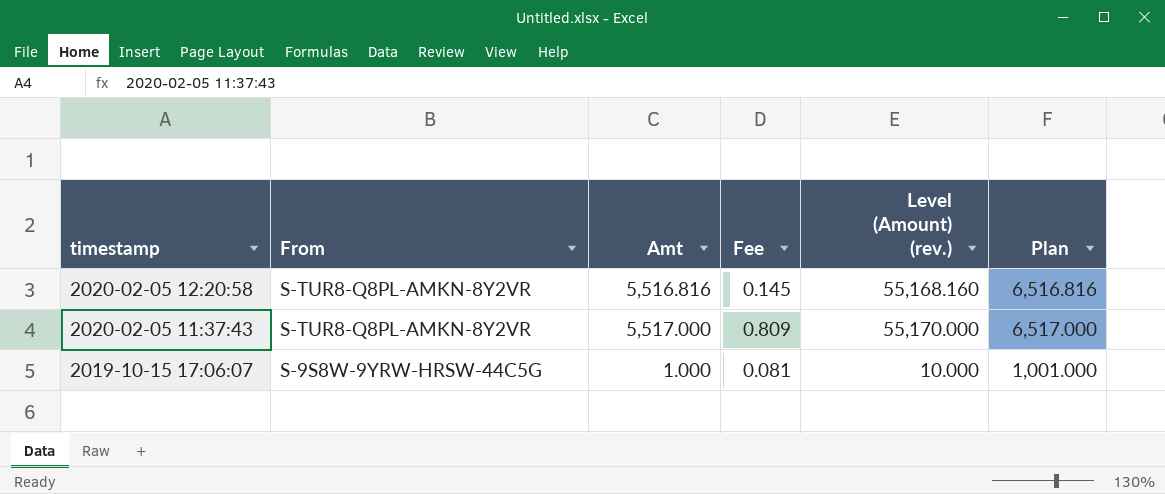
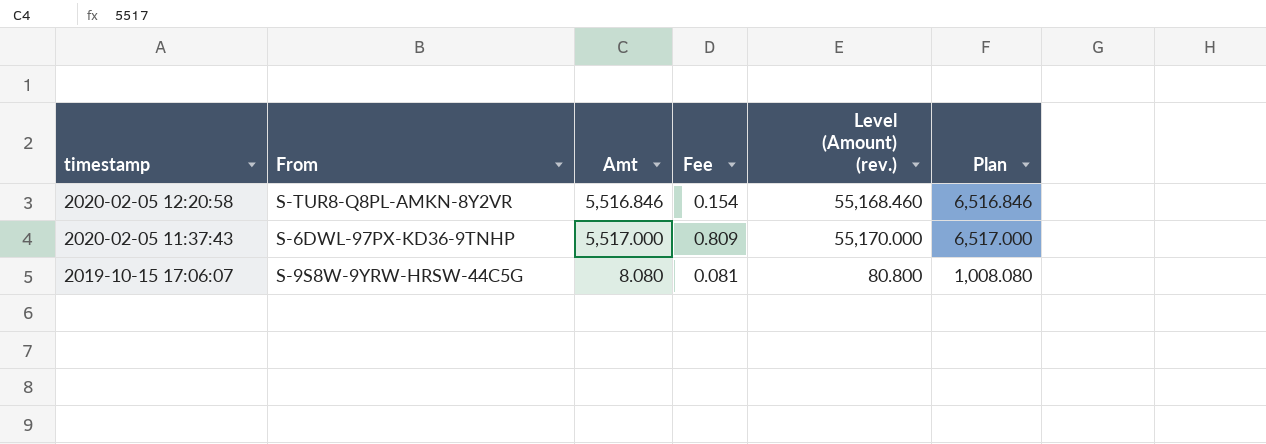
2020-02-05 12:20:58 | Amt: 5,516.816 -> 5,516.846
2020-02-05 12:20:58 | Fee: 0.145 -> 0.154
2020-02-05 12:20:58 | Level (Amount) (rev.): 55,168.160 -> 55,168.460
2020-02-05 12:20:58 | Plan: 6,516.816 -> 6,516.846
2020-02-05 11:37:43 | From: S-TUR8-Q8PL-AMKN-8Y2VR -> S-6DWL-97PX-KD36-9TNHP
2019-10-15 17:06:07 | Amt: 1.000 -> 8.080
2019-10-15 17:06:07 | Level (Amount) (rev.): 10.000 -> 80.800
2019-10-15 17:06:07 | Plan: 1,001.000 -> 1,008.080

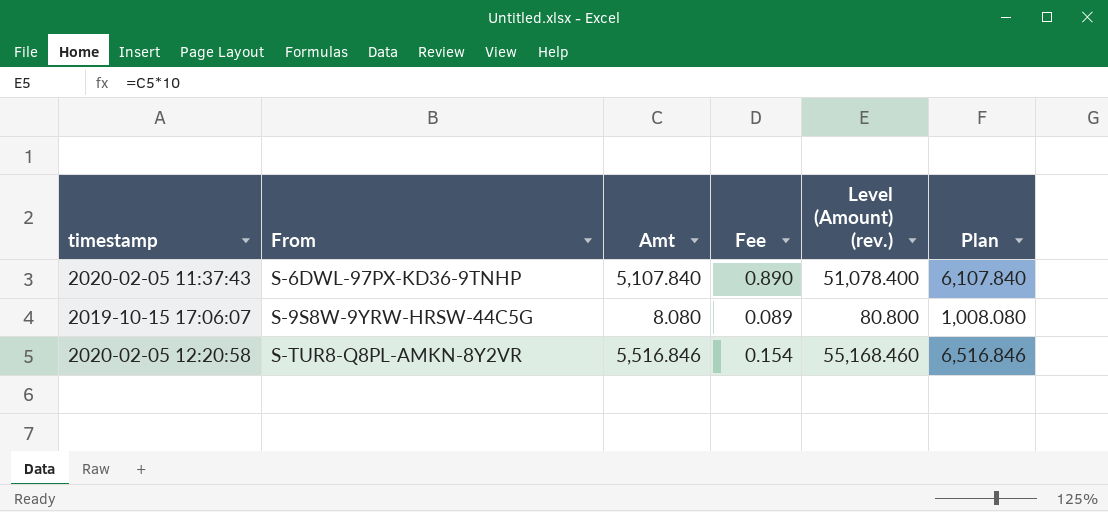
row order: timestamp descending -> From ascending
2020-02-05 11:37:43 | Amt: 5,517.000 -> 5,107.840
2020-02-05 11:37:43 | Fee: 0.809 -> 0.890
2020-02-05 11:37:43 | Level (Amount) (rev.): 55,170.000 -> 51,078.400
2020-02-05 11:37:43 | Plan: 6,517.000 -> 6,107.840
2019-10-15 17:06:07 | Fee: 0.081 -> 0.089

